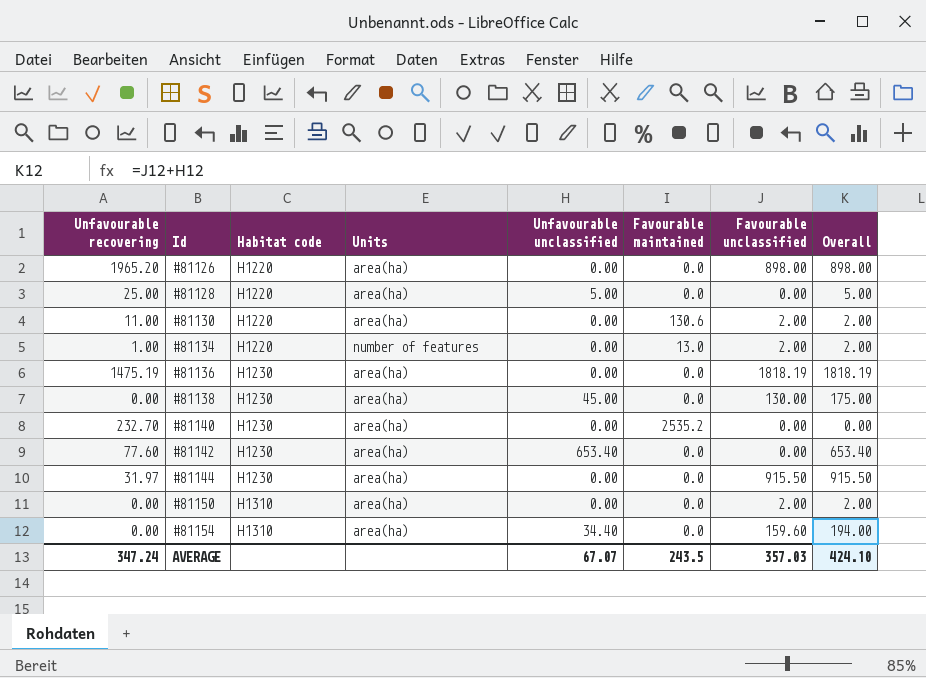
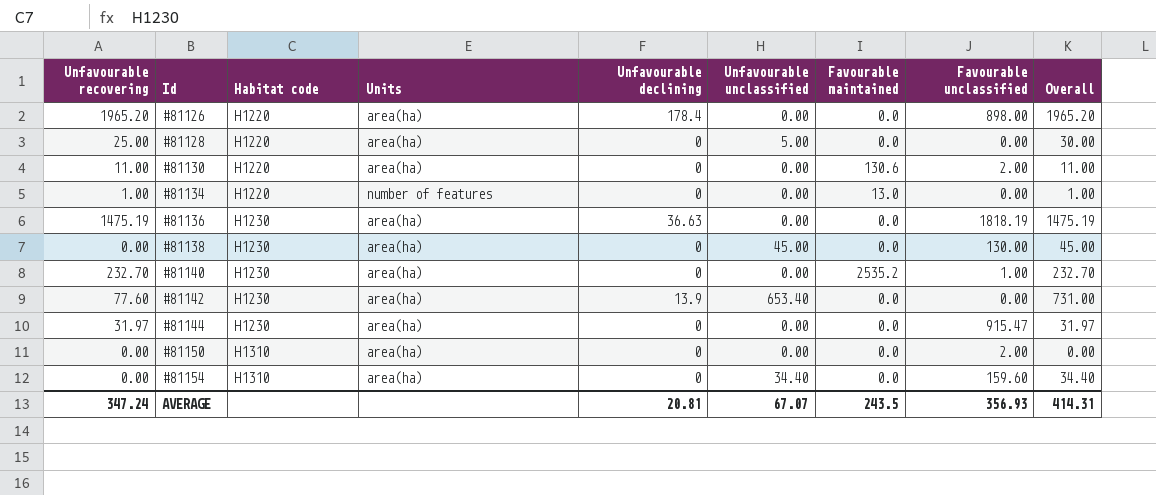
column Unfavourable declining | position: none -> 5
column Overall | formula: [Unfavourable unclassified] + [Favourable unclassified] -> [Unfavourable recovering] + [Unfavourable unclassified]
#81134 | Favourable unclassified: 2.00 -> 0.00
#81140 | Favourable unclassified: 0.00 -> 1.00
#81144 | Favourable unclassified: 915.50 -> 915.47
AVERAGE | Favourable unclassified: 357.03 -> 356.93
AVERAGE | Overall: 424.10 -> 414.31

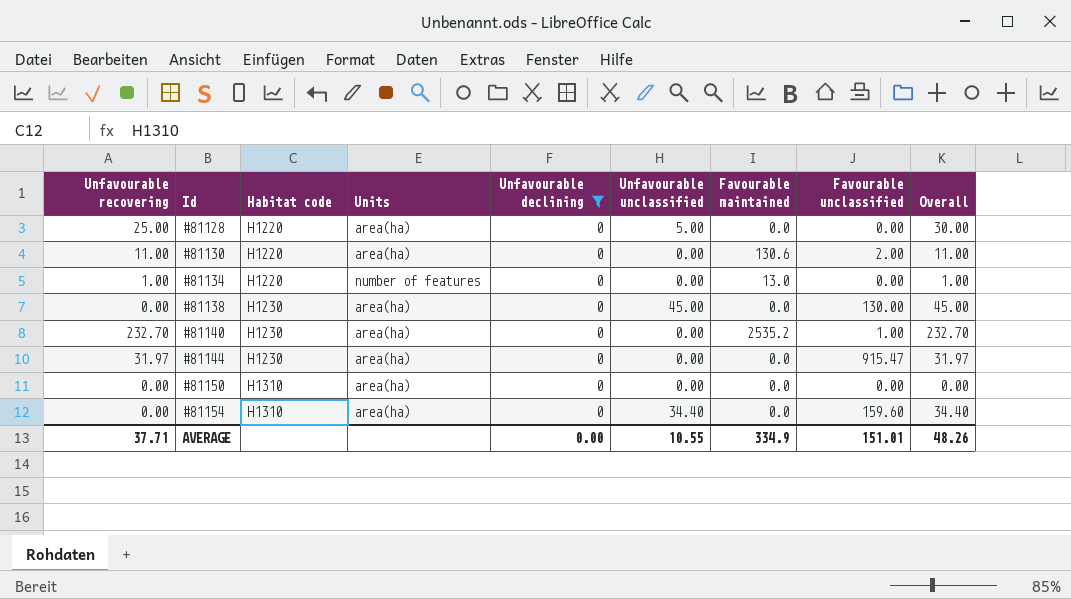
filter: none -> Unfavourable declining = 0
#81150 | Favourable unclassified: 2.00 -> 0.00
AVERAGE | Unfavourable recovering: 347.24 -> 37.71
AVERAGE | Unfavourable declining: 20.81 -> 0.00
AVERAGE | Unfavourable unclassified: 67.07 -> 10.55
AVERAGE | Favourable maintained: 243.5 -> 334.9
AVERAGE | Favourable unclassified: 356.93 -> 151.01
AVERAGE | Overall: 414.31 -> 48.26

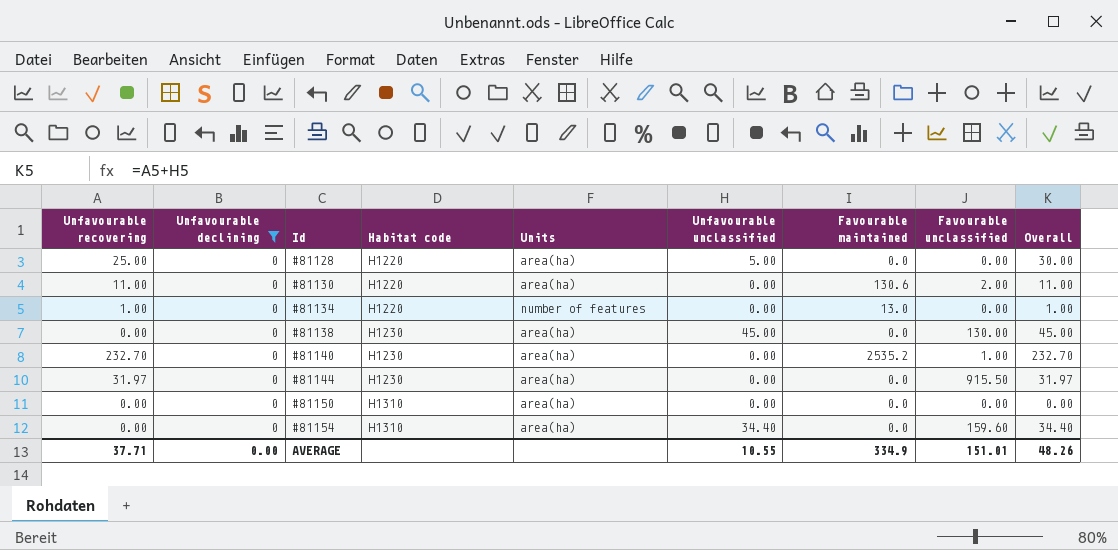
column Unfavourable declining | position: 5 -> 2
#81144 | Favourable unclassified: 915.47 -> 915.50

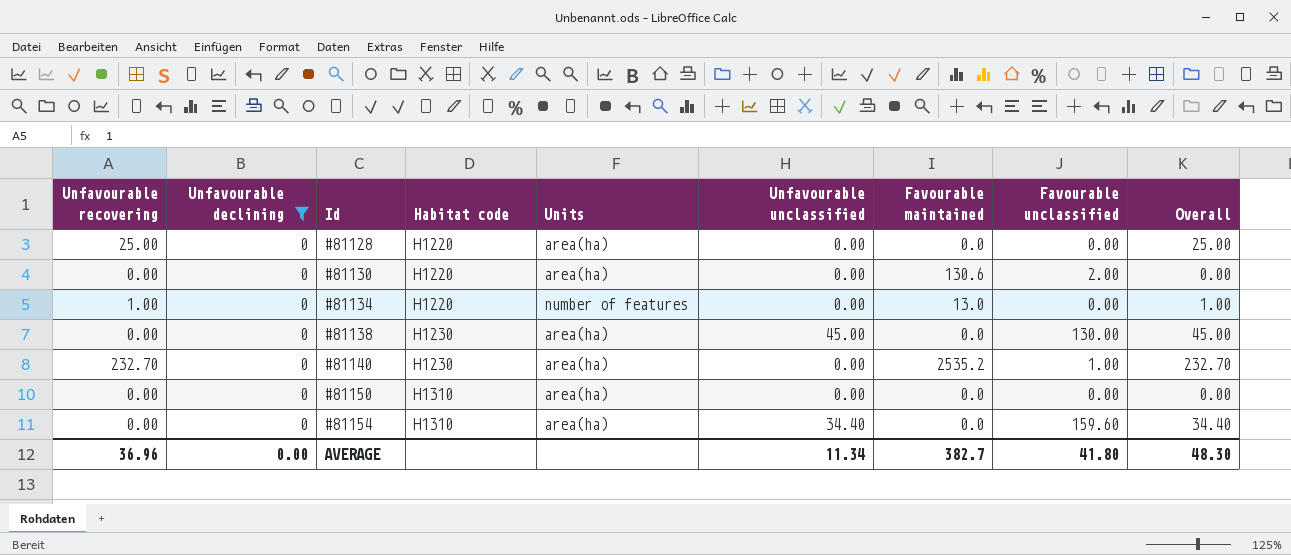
row #81144: 31.97 | 0 | H1230 | area(ha) | 0.00 | 0.0 | 915.50 | 31.97 -> none
#81128 | Unfavourable unclassified: 5.00 -> 0.00
#81128 | Overall: 30.00 -> 25.00
#81130 | Unfavourable recovering: 11.00 -> 0.00
#81130 | Overall: 11.00 -> 0.00
AVERAGE | Unfavourable recovering: 37.71 -> 36.96
AVERAGE | Unfavourable unclassified: 10.55 -> 11.34
AVERAGE | Favourable maintained: 334.9 -> 382.7
AVERAGE | Favourable unclassified: 151.01 -> 41.80
AVERAGE | Overall: 48.26 -> 48.30

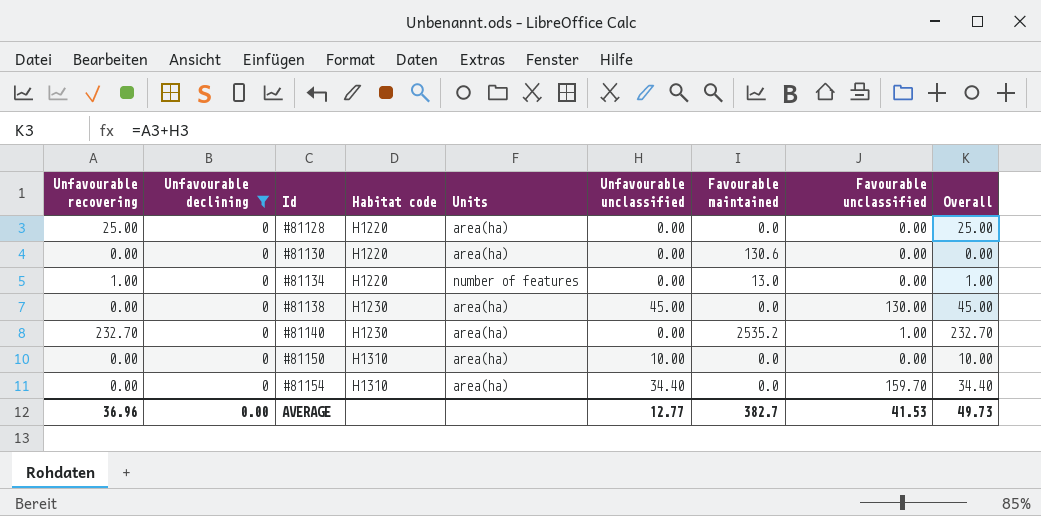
#81130 | Favourable unclassified: 2.00 -> 0.00
#81150 | Unfavourable unclassified: 0.00 -> 10.00
#81150 | Overall: 0.00 -> 10.00
#81154 | Favourable unclassified: 159.60 -> 159.70
AVERAGE | Unfavourable unclassified: 11.34 -> 12.77
AVERAGE | Favourable unclassified: 41.80 -> 41.53
AVERAGE | Overall: 48.30 -> 49.73

